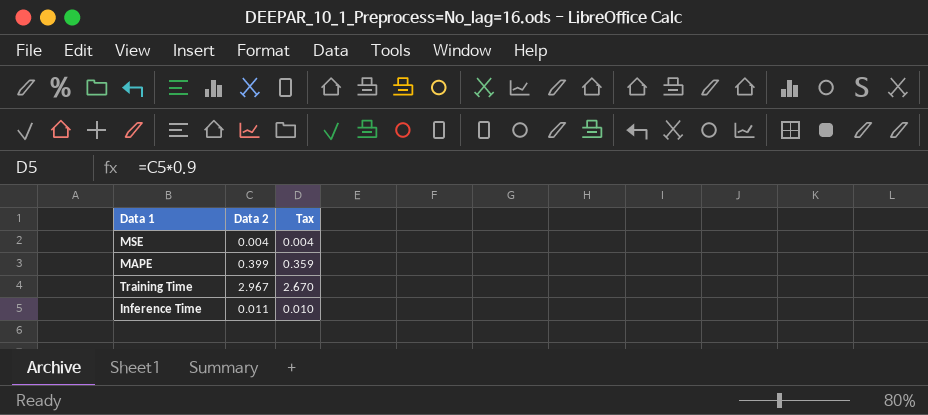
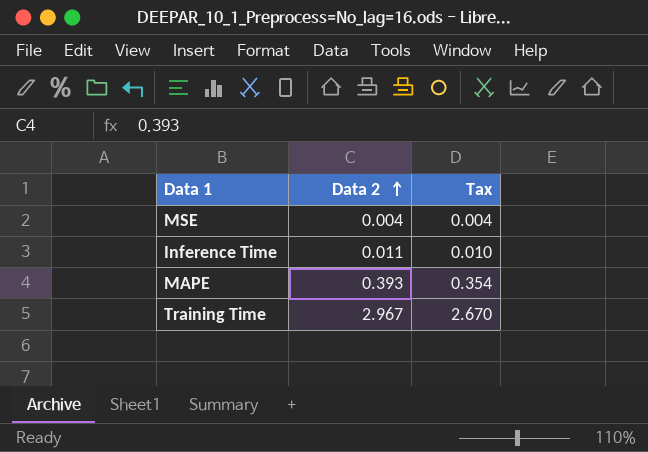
row order: none -> Data 2 ascending
MAPE | Data 2: 0.399 -> 0.393
MAPE | Tax: 0.359 -> 0.354

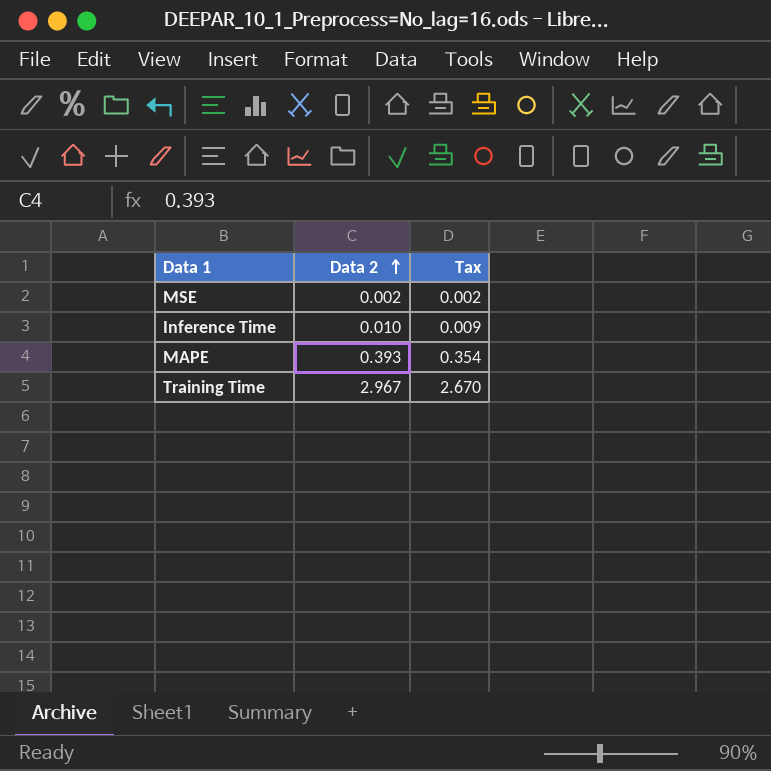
MSE | Data 2: 0.004 -> 0.002
MSE | Tax: 0.004 -> 0.002
Inference Time | Data 2: 0.011 -> 0.010
Inference Time | Tax: 0.010 -> 0.009

